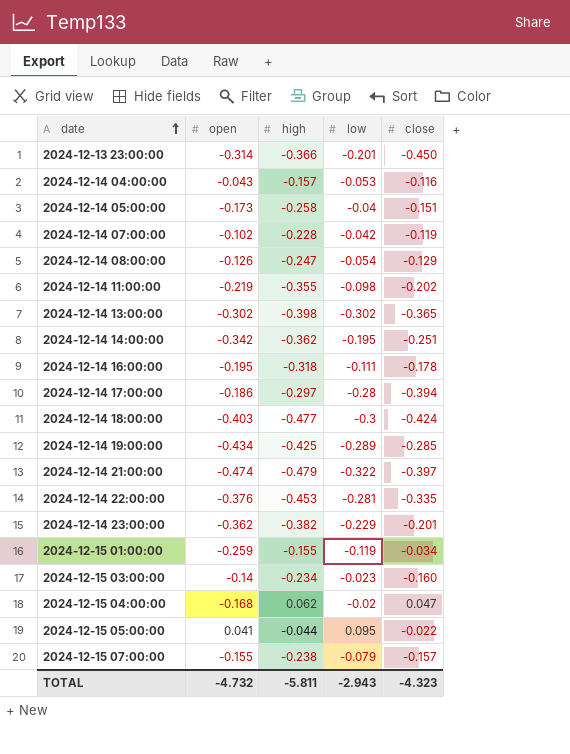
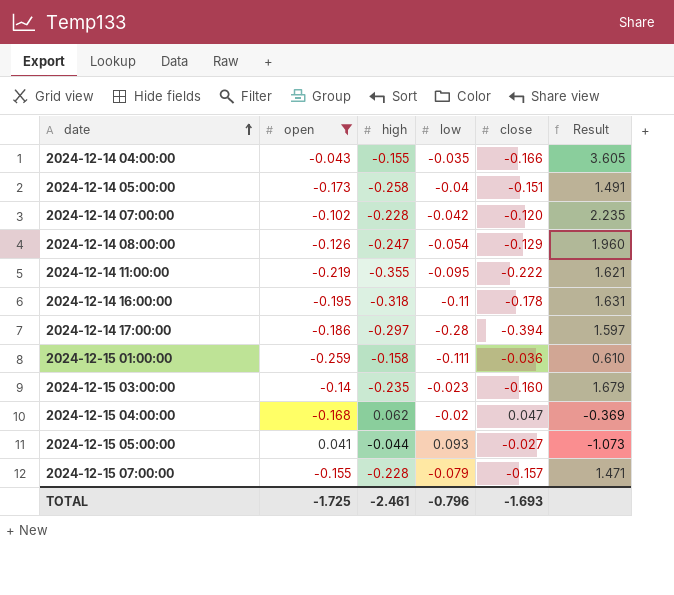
filter: none -> open >= -0.259
column Result | formula: none -> [high] / [open]
2024-12-14 04:00:00 | high: -0.157 -> -0.155
2024-12-14 04:00:00 | low: -0.053 -> -0.035
2024-12-14 04:00:00 | close: -0.116 -> -0.166
2024-12-14 07:00:00 | close: -0.119 -> -0.120
2024-12-14 11:00:00 | low: -0.098 -> -0.095
2024-12-14 11:00:00 | close: -0.202 -> -0.222
2024-12-14 16:00:00 | low: -0.111 -> -0.11
2024-12-15 01:00:00 | high: -0.155 -> -0.158
2024-12-15 01:00:00 | low: -0.119 -> -0.111
2024-12-15 01:00:00 | close: -0.034 -> -0.036
2024-12-15 03:00:00 | high: -0.234 -> -0.235
2024-12-15 05:00:00 | low: 0.095 -> 0.093
2024-12-15 05:00:00 | close: -0.022 -> -0.027
2024-12-15 07:00:00 | high: -0.238 -> -0.228
TOTAL | open: -4.732 -> -1.725
TOTAL | high: -5.811 -> -2.461
TOTAL | low: -2.943 -> -0.796
TOTAL | close: -4.323 -> -1.693

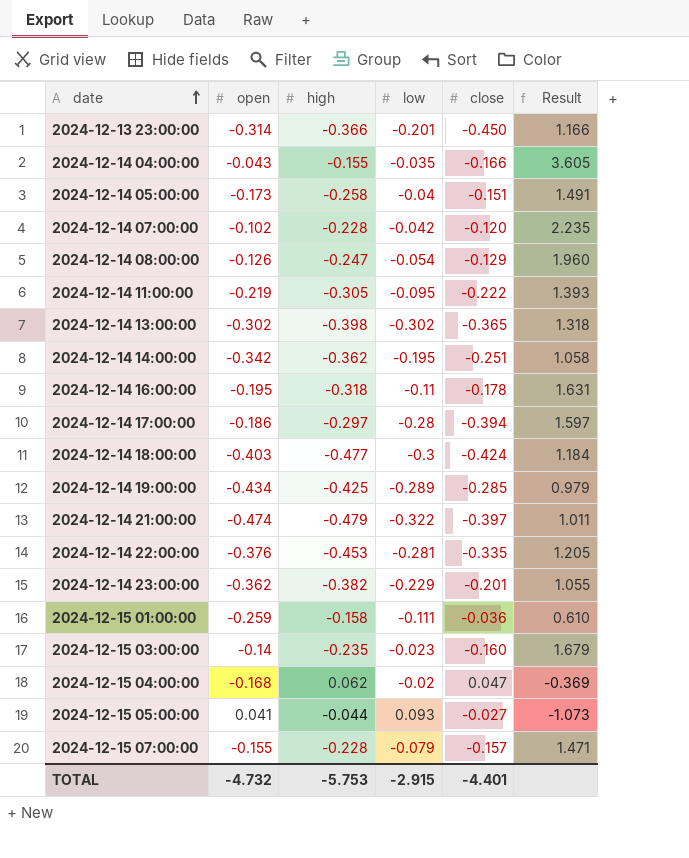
filter: open >= -0.259 -> none
2024-12-14 11:00:00 | high: -0.355 -> -0.305
2024-12-14 11:00:00 | Result: 1.621 -> 1.393
TOTAL | open: -1.725 -> -4.732
TOTAL | high: -2.461 -> -5.753
TOTAL | low: -0.796 -> -2.915
TOTAL | close: -1.693 -> -4.401

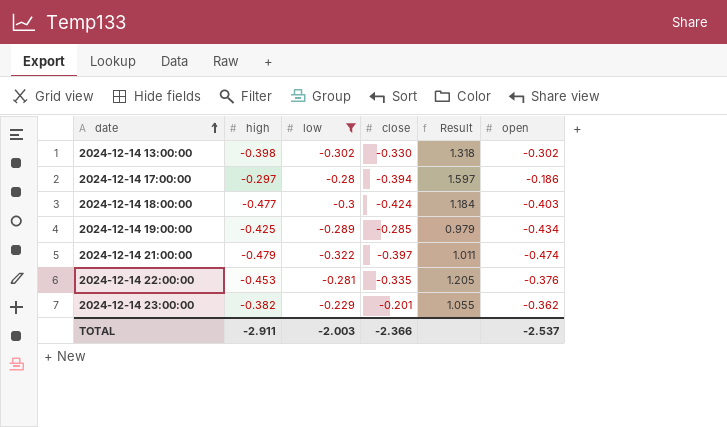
filter: none -> low <= -0.229
column open | position: 2 -> 6
2024-12-14 13:00:00 | close: -0.365 -> -0.330
TOTAL | high: -5.753 -> -2.911
TOTAL | low: -2.915 -> -2.003
TOTAL | close: -4.401 -> -2.366
TOTAL | open: -4.732 -> -2.537

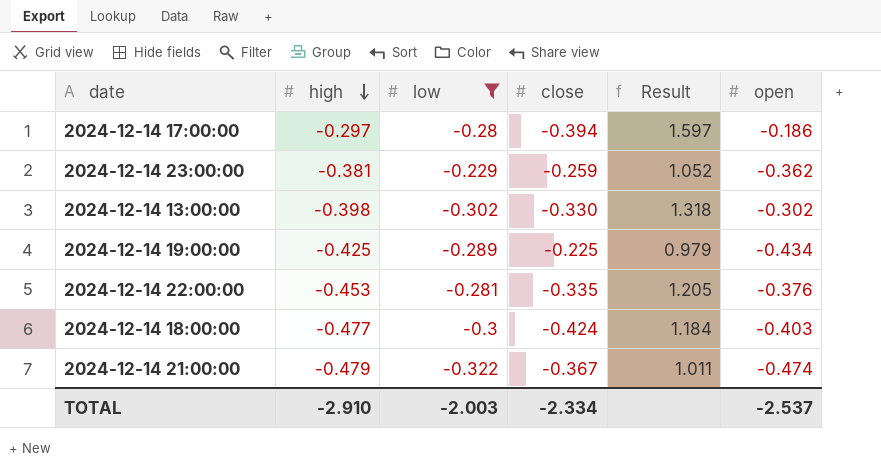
row order: date ascending -> high descending
2024-12-14 23:00:00 | high: -0.382 -> -0.381
2024-12-14 23:00:00 | close: -0.201 -> -0.259
2024-12-14 23:00:00 | Result: 1.055 -> 1.052
2024-12-14 19:00:00 | close: -0.285 -> -0.225
2024-12-14 21:00:00 | close: -0.397 -> -0.367
TOTAL | high: -2.911 -> -2.910
TOTAL | close: -2.366 -> -2.334

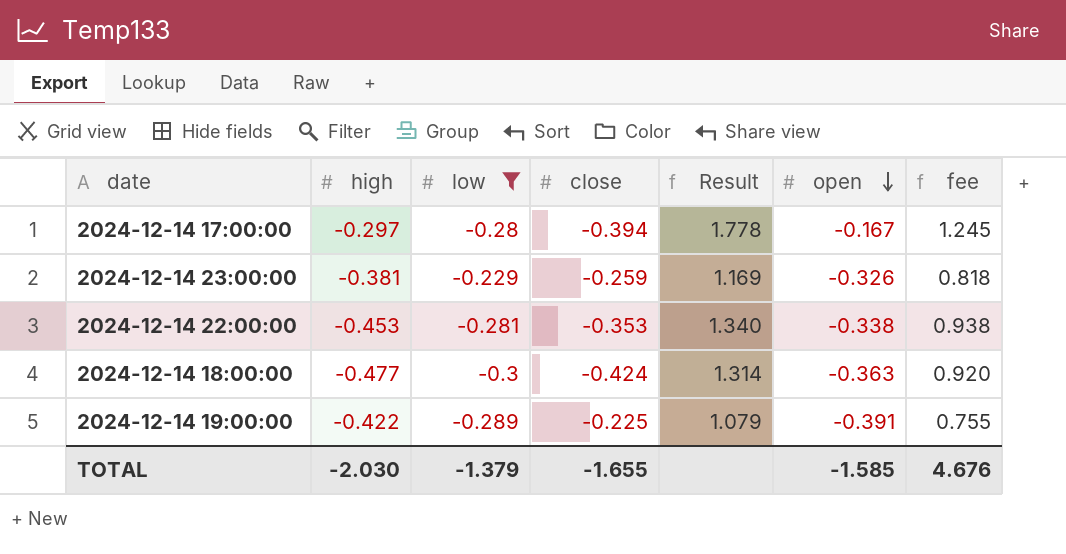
row order: high descending -> open descending
column fee | formula: none -> [Result] * 0.7
row 2024-12-14 13:00:00: -0.398 | -0.302 | -0.330 | 1.318 | -0.302 -> none
row 2024-12-14 21:00:00: -0.479 | -0.322 | -0.367 | 1.011 | -0.474 -> none
2024-12-14 17:00:00 | Result: 1.597 -> 1.778
2024-12-14 17:00:00 | open: -0.186 -> -0.167
2024-12-14 23:00:00 | Result: 1.052 -> 1.169
2024-12-14 23:00:00 | open: -0.362 -> -0.326
2024-12-14 22:00:00 | close: -0.335 -> -0.353
2024-12-14 22:00:00 | Result: 1.205 -> 1.340
2024-12-14 22:00:00 | open: -0.376 -> -0.338
2024-12-14 18:00:00 | Result: 1.184 -> 1.314
2024-12-14 18:00:00 | open: -0.403 -> -0.363
2024-12-14 19:00:00 | high: -0.425 -> -0.422
2024-12-14 19:00:00 | Result: 0.979 -> 1.079
2024-12-14 19:00:00 | open: -0.434 -> -0.391
TOTAL | high: -2.910 -> -2.030
TOTAL | low: -2.003 -> -1.379
TOTAL | close: -2.334 -> -1.655
TOTAL | open: -2.537 -> -1.585

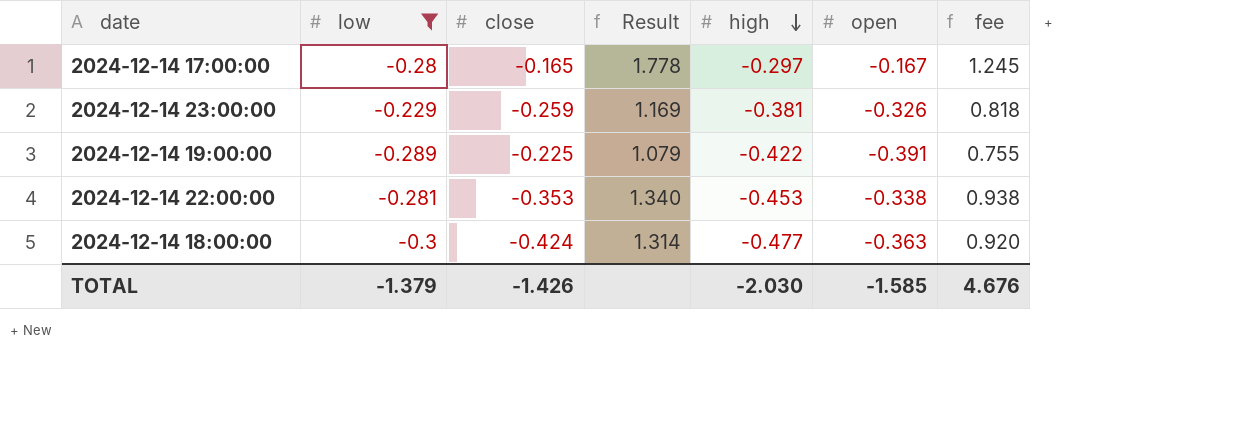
row order: open descending -> high descending
column high | position: 2 -> 5
2024-12-14 17:00:00 | close: -0.394 -> -0.165
TOTAL | close: -1.655 -> -1.426

